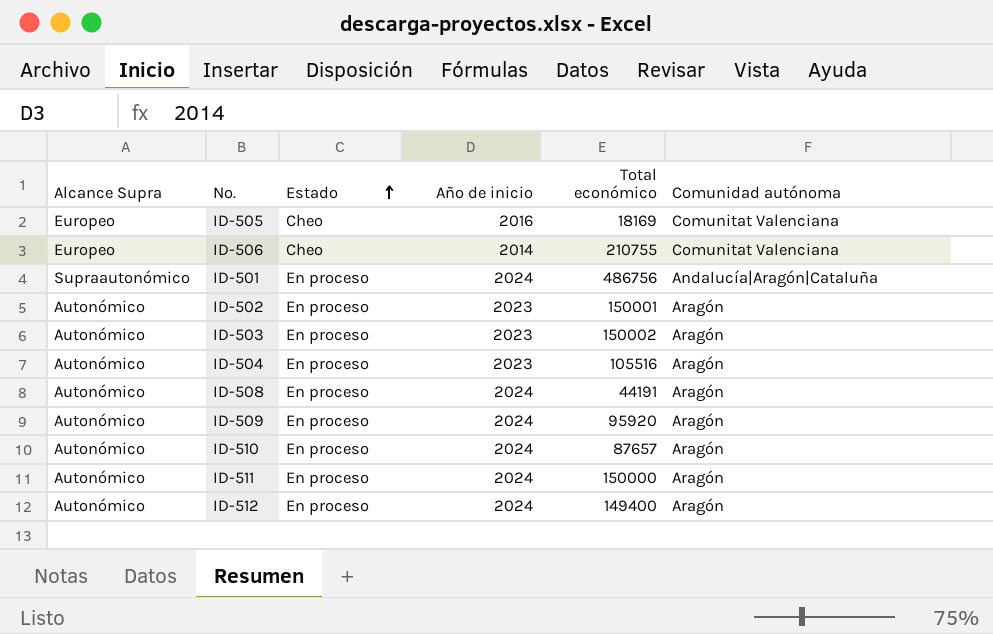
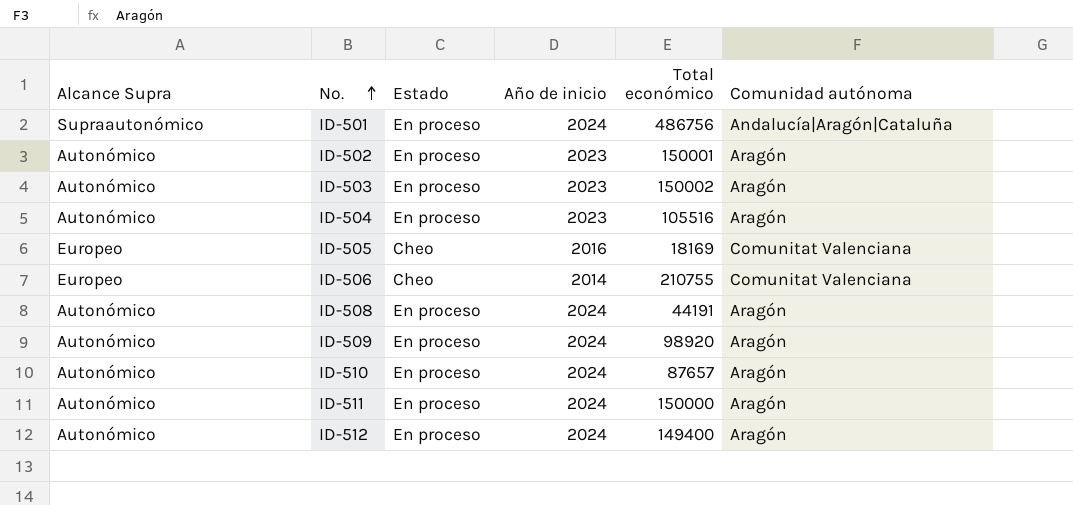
row order: Estado ascending -> No. ascending
ID-509 | Total económico: 95920 -> 98920

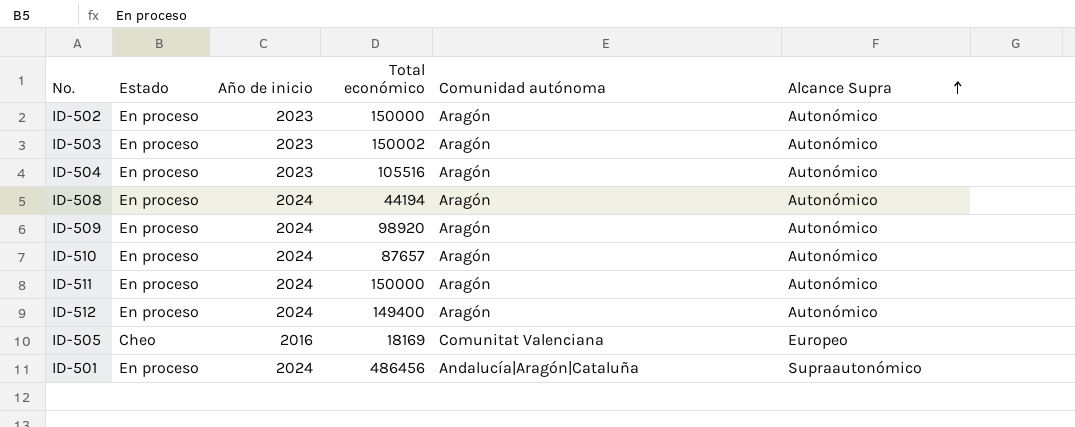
row order: No. ascending -> Alcance Supra ascending
column Alcance Supra | position: 1 -> 6
row ID-506: Europeo | Cheo | 2014 | 210755 | Comunitat Valenciana -> none
ID-502 | Total económico: 150001 -> 150000
ID-508 | Total económico: 44191 -> 44194
ID-501 | Total económico: 486756 -> 486456

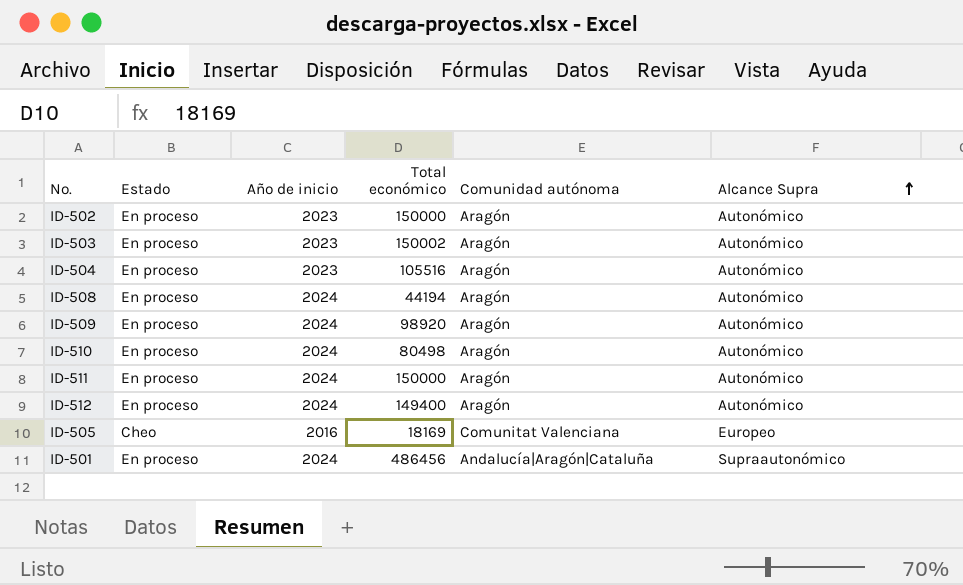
ID-510 | Total económico: 87657 -> 80498

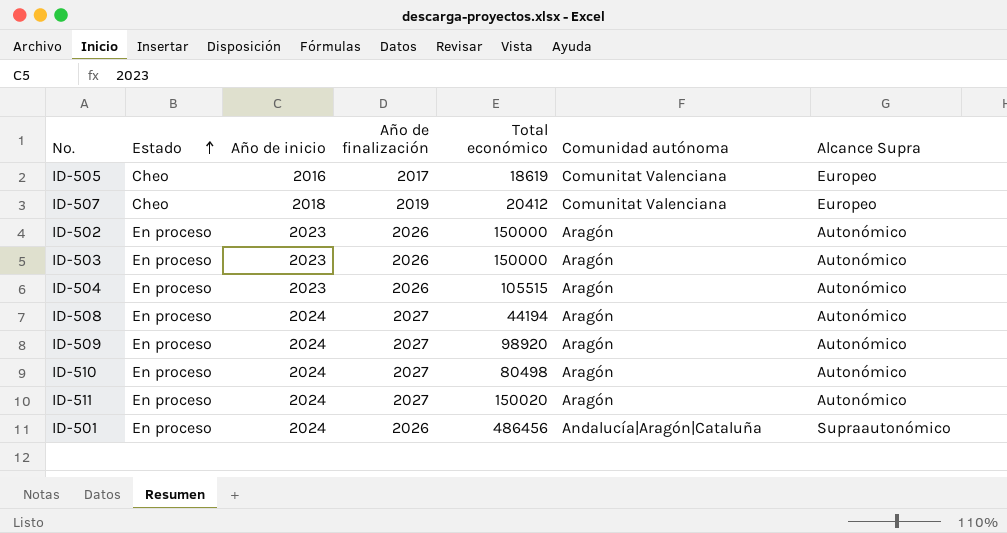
row order: Alcance Supra ascending -> Estado ascending
column Año de finalización | position: none -> 4
row ID-512: En proceso | 2024 | 149400 | Aragón | Autonómico -> none
ID-505 | Total económico: 18169 -> 18619
row ID-507: none -> Cheo | 2018 | 2019 | 20412 | Comunitat Valenciana | Europeo
ID-503 | Total económico: 150002 -> 150000
ID-504 | Total económico: 105516 -> 105515
ID-511 | Total económico: 150000 -> 150020

